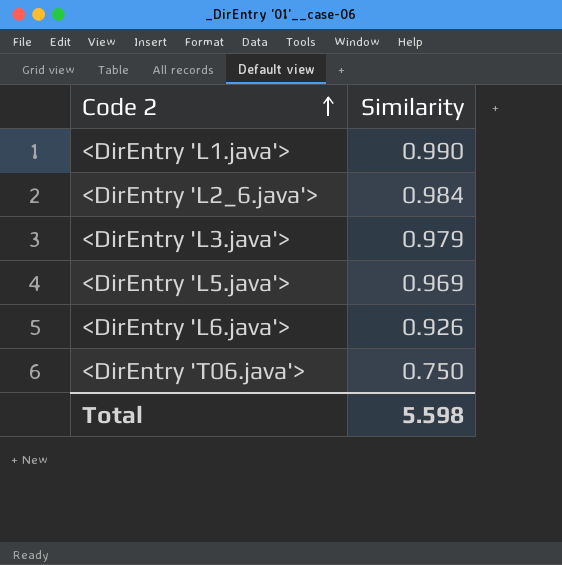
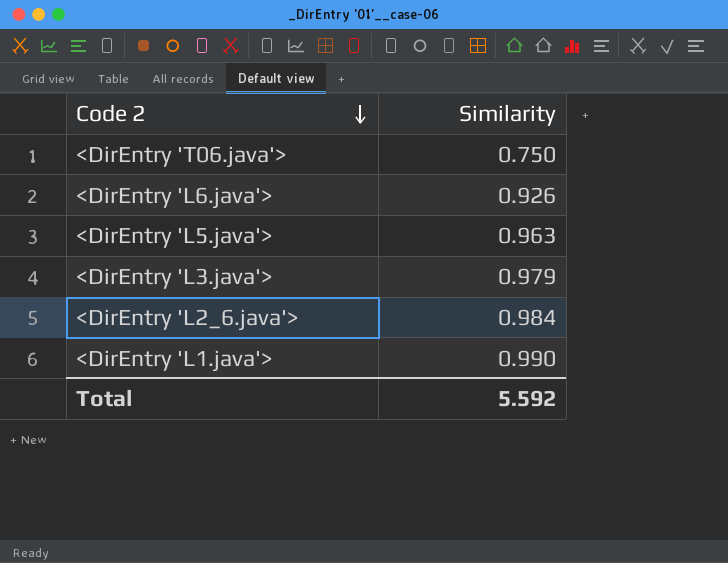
row order: Code 2 ascending -> Code 2 descending
<DirEntry 'L5.java'> | Similarity: 0.969 -> 0.963
Total | Similarity: 5.598 -> 5.592

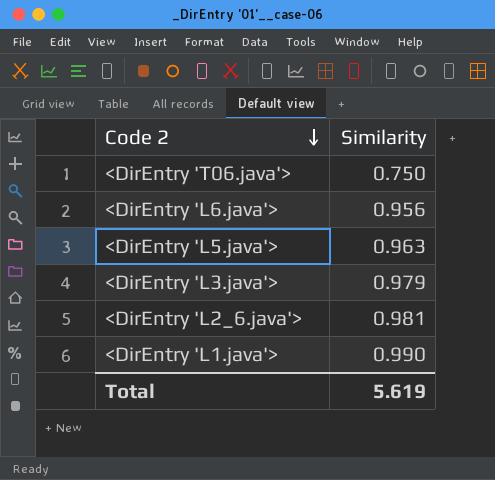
<DirEntry 'L6.java'> | Similarity: 0.926 -> 0.956
<DirEntry 'L2_6.java'> | Similarity: 0.984 -> 0.981
Total | Similarity: 5.592 -> 5.619

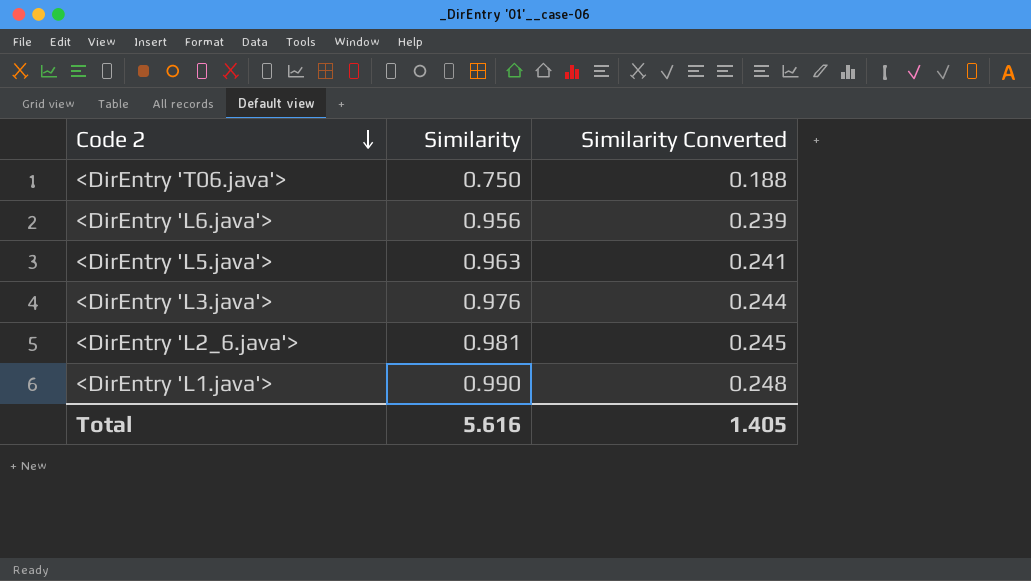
column Similarity Converted | formula: none -> [Similarity] * 0.25
<DirEntry 'L3.java'> | Similarity: 0.979 -> 0.976
Total | Similarity: 5.619 -> 5.616

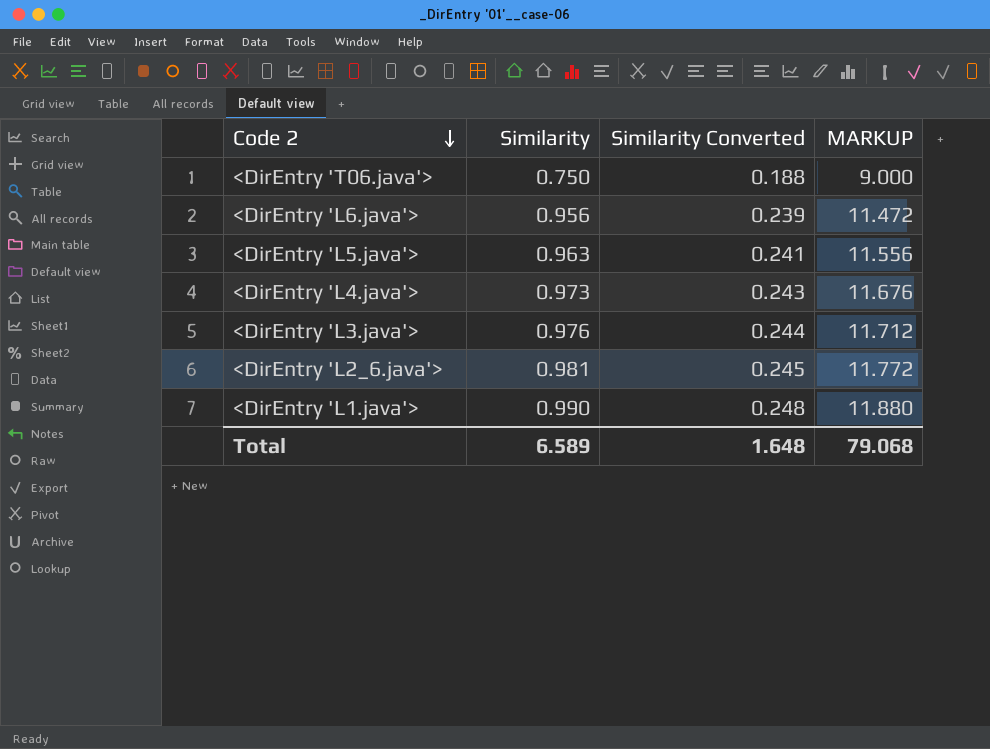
column MARKUP | formula: none -> [Similarity] * 12
row <DirEntry 'L4.java'>: none -> 0.973 | 0.243 | 11.676
Total | Similarity: 5.616 -> 6.589
Total | Similarity Converted: 1.405 -> 1.648

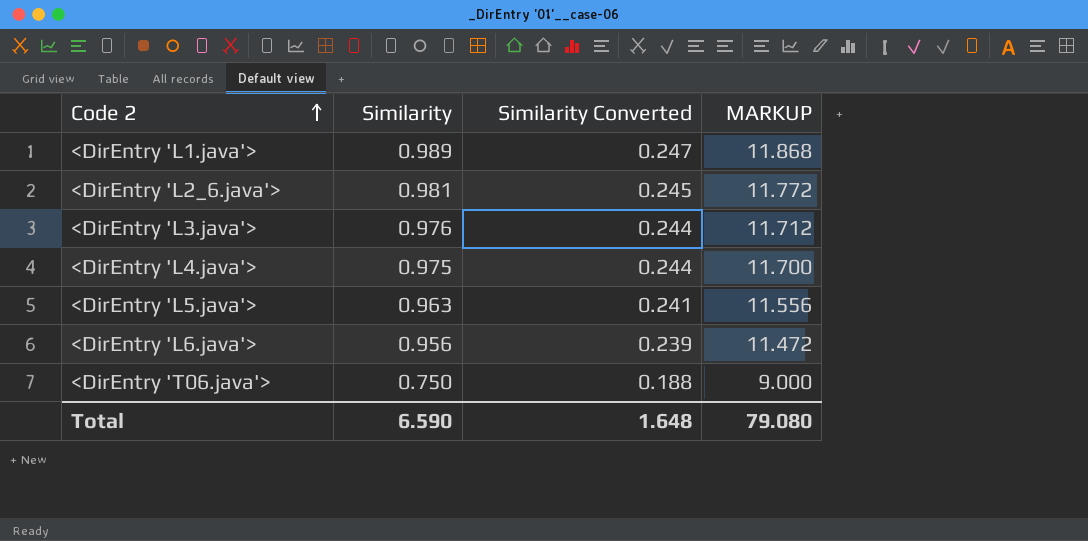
row order: Code 2 descending -> Code 2 ascending
<DirEntry 'L1.java'> | Similarity: 0.990 -> 0.989
<DirEntry 'L1.java'> | Similarity Converted: 0.248 -> 0.247
<DirEntry 'L1.java'> | MARKUP: 11.880 -> 11.868
<DirEntry 'L4.java'> | Similarity: 0.973 -> 0.975
<DirEntry 'L4.java'> | Similarity Converted: 0.243 -> 0.244
<DirEntry 'L4.java'> | MARKUP: 11.676 -> 11.700
Total | Similarity: 6.589 -> 6.590
Total | MARKUP: 79.068 -> 79.080

